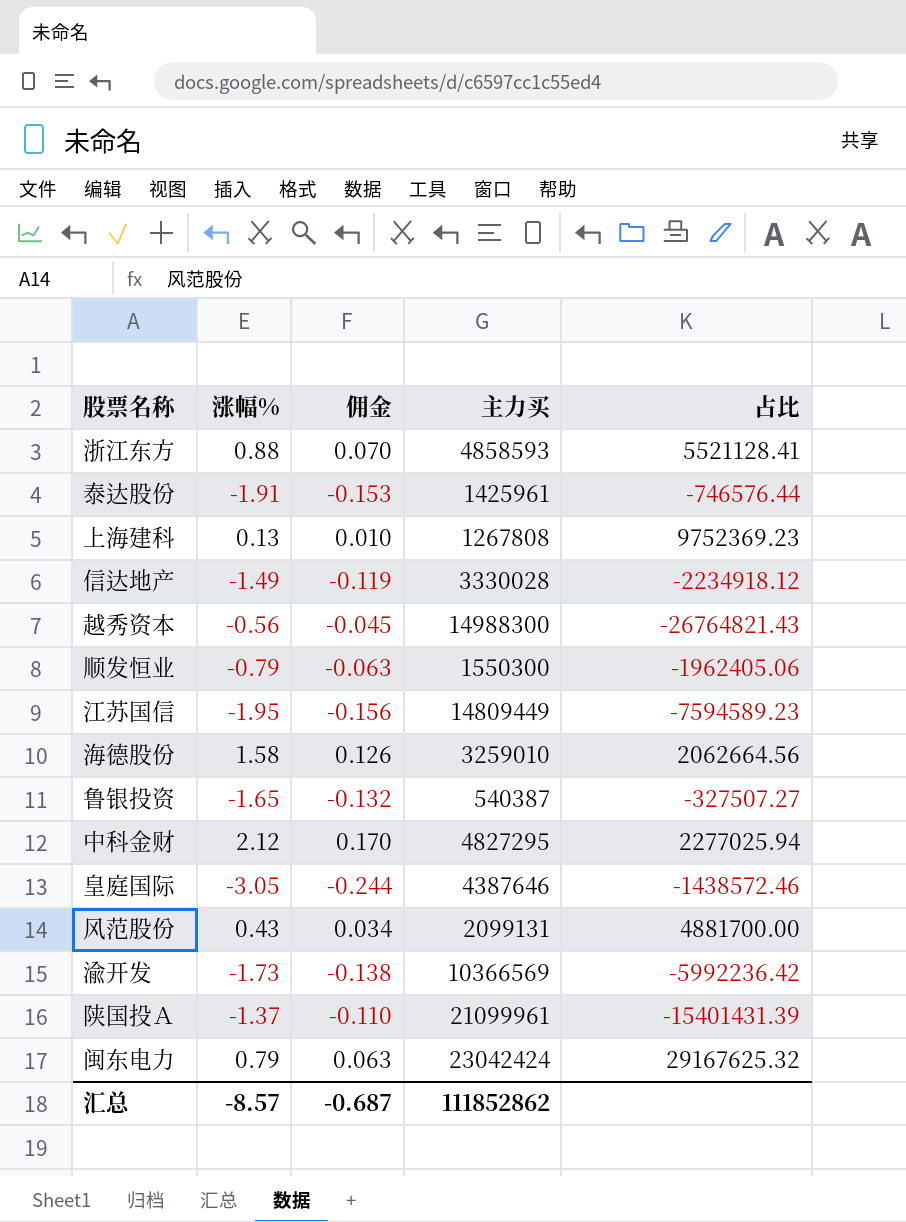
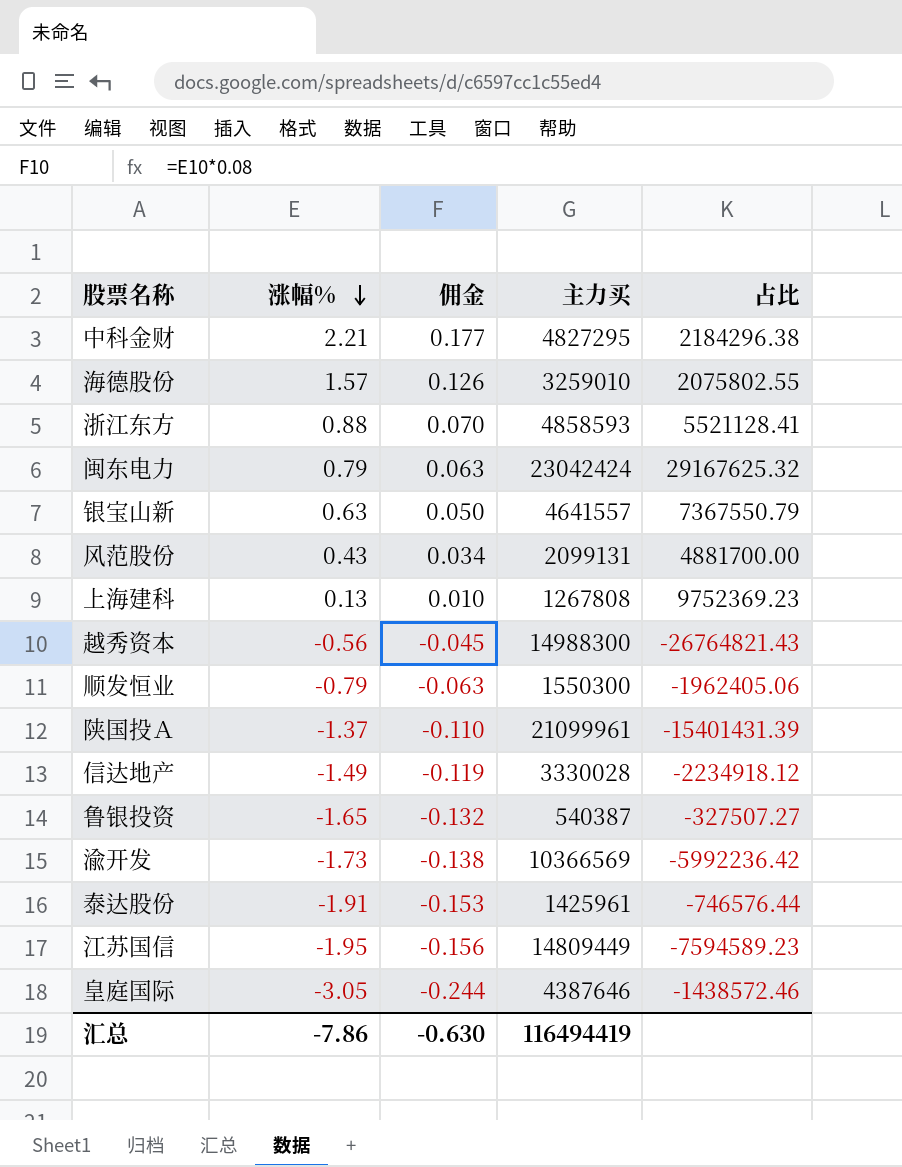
row order: none -> 涨幅% descending
中科金财 | 涨幅%: 2.12 -> 2.21
中科金财 | 佣金: 0.170 -> 0.177
中科金财 | 占比: 2277025.94 -> 2184296.38
海德股份 | 涨幅%: 1.58 -> 1.57
海德股份 | 占比: 2062664.56 -> 2075802.55
row 银宝山新: none -> 0.63 | 0.050 | 4641557 | 7367550.79
汇总 | 涨幅%: -8.57 -> -7.86
汇总 | 佣金: -0.687 -> -0.630
汇总 | 主力买: 111852862 -> 116494419

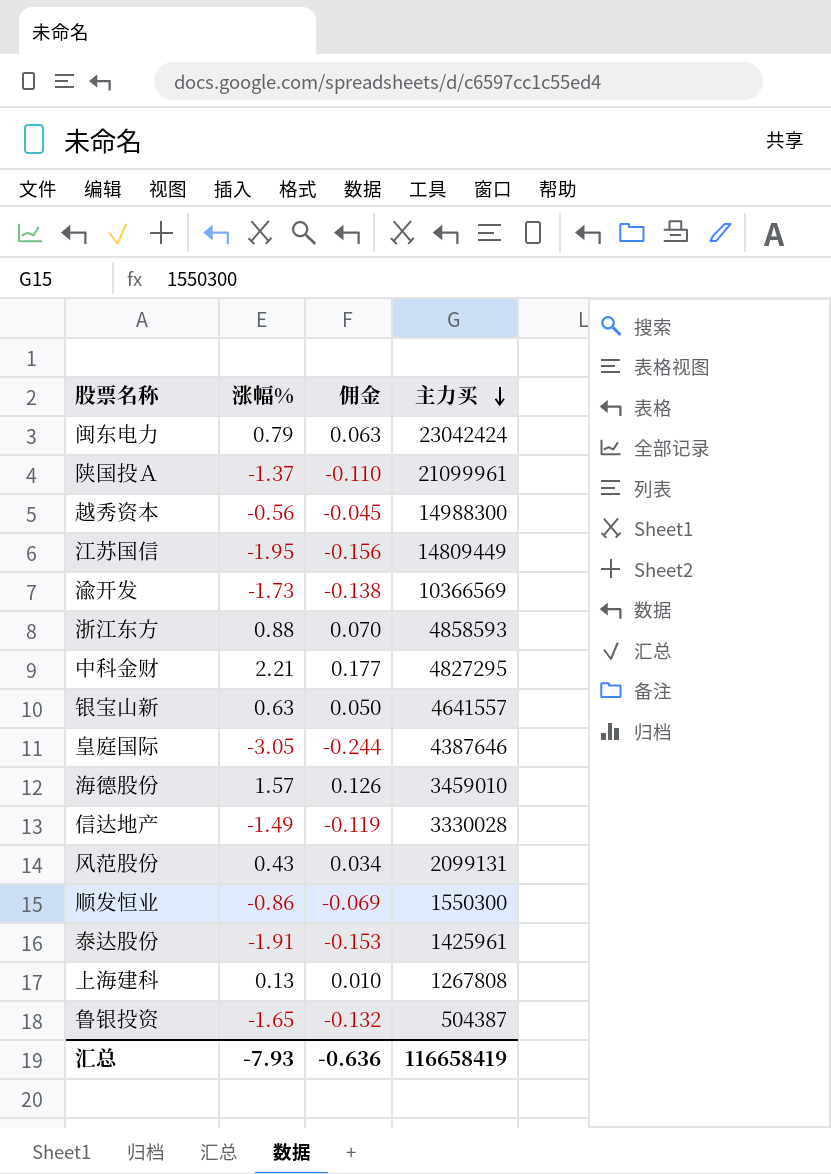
row order: 涨幅% descending -> 主力买 descending
column 占比 | formula: [主力买] / [涨幅%] -> none
海德股份 | 主力买: 3259010 -> 3459010
顺发恒业 | 涨幅%: -0.79 -> -0.86
顺发恒业 | 佣金: -0.063 -> -0.069
鲁银投资 | 主力买: 540387 -> 504387
汇总 | 涨幅%: -7.86 -> -7.93
汇总 | 佣金: -0.630 -> -0.636
汇总 | 主力买: 116494419 -> 116658419

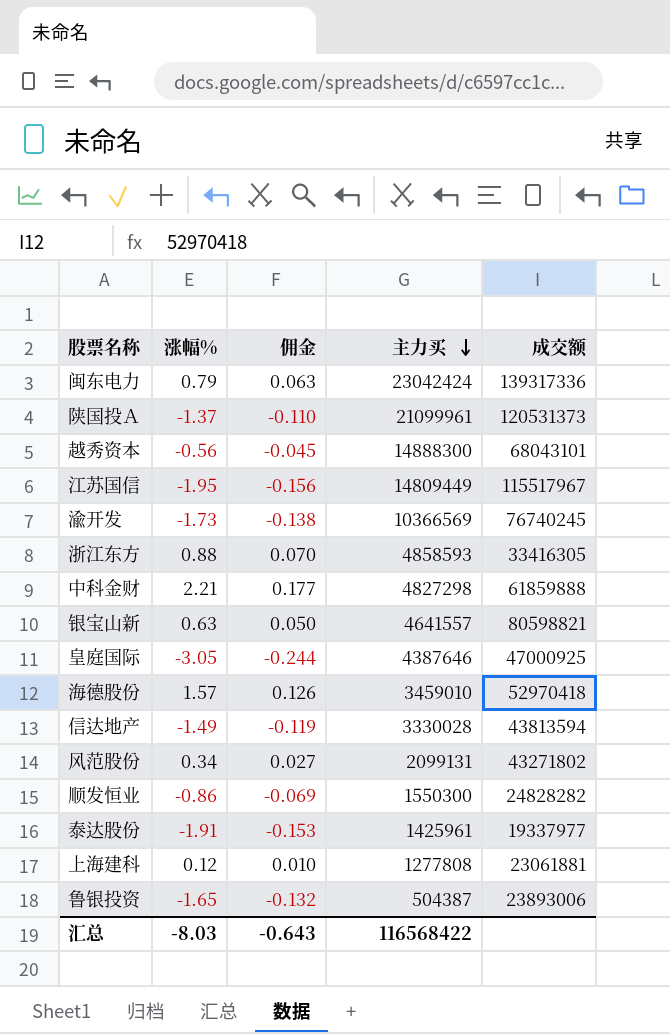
column 成交额 | position: none -> 5
越秀资本 | 主力买: 14988300 -> 14888300
中科金财 | 主力买: 4827295 -> 4827298
风范股份 | 涨幅%: 0.43 -> 0.34
风范股份 | 佣金: 0.034 -> 0.027
上海建科 | 涨幅%: 0.13 -> 0.12
上海建科 | 主力买: 1267808 -> 1277808
汇总 | 涨幅%: -7.93 -> -8.03
汇总 | 佣金: -0.636 -> -0.643
汇总 | 主力买: 116658419 -> 116568422

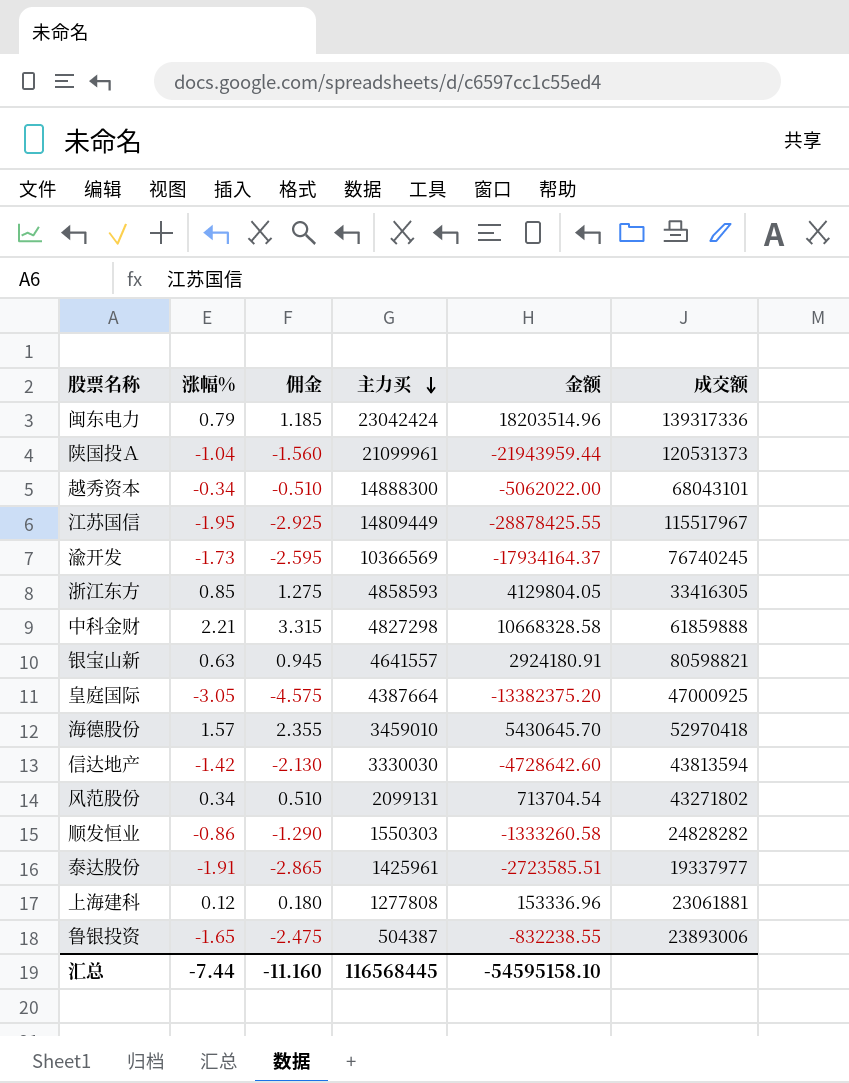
column 佣金 | formula: [涨幅%] * 0.08 -> [涨幅%] * 1.5
column 金额 | formula: none -> [涨幅%] * [主力买]
陕国投Ａ | 涨幅%: -1.37 -> -1.04
越秀资本 | 涨幅%: -0.56 -> -0.34
浙江东方 | 涨幅%: 0.88 -> 0.85
皇庭国际 | 主力买: 4387646 -> 4387664
信达地产 | 涨幅%: -1.49 -> -1.42
信达地产 | 主力买: 3330028 -> 3330030
顺发恒业 | 主力买: 1550300 -> 1550303
汇总 | 涨幅%: -8.03 -> -7.44
汇总 | 佣金: -0.643 -> -11.160
汇总 | 主力买: 116568422 -> 116568445

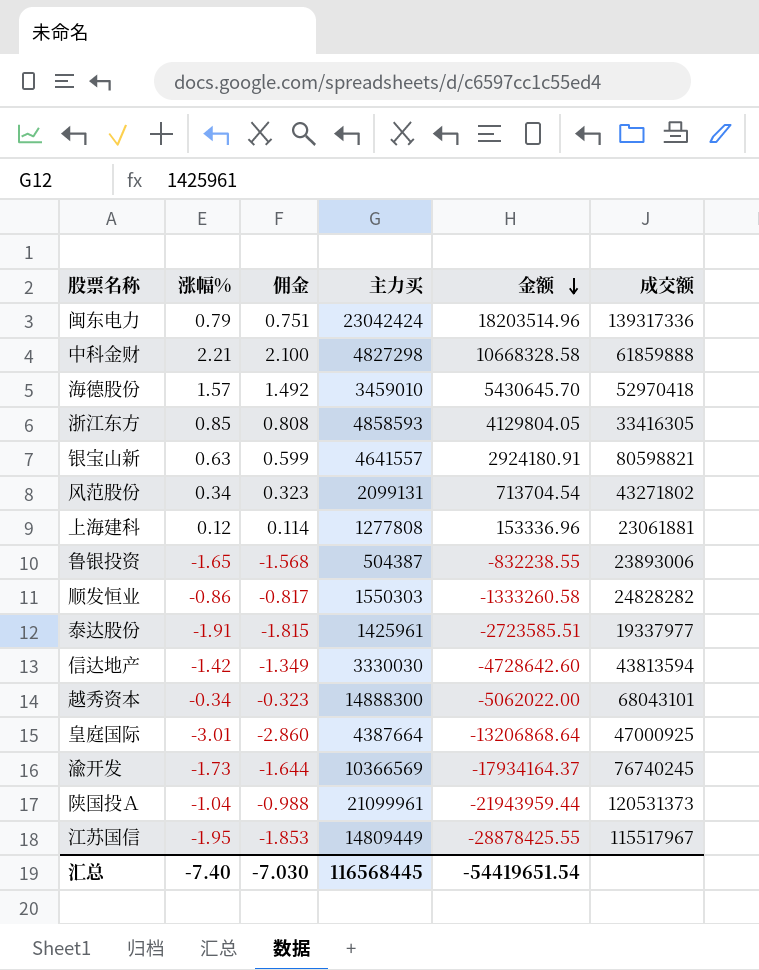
row order: 主力买 descending -> 金额 descending
column 佣金 | formula: [涨幅%] * 1.5 -> [涨幅%] * 0.95
皇庭国际 | 涨幅%: -3.05 -> -3.01
皇庭国际 | 金额: -13382375.20 -> -13206868.64
汇总 | 涨幅%: -7.44 -> -7.40
汇总 | 佣金: -11.160 -> -7.030
汇总 | 金额: -54595158.10 -> -54419651.54

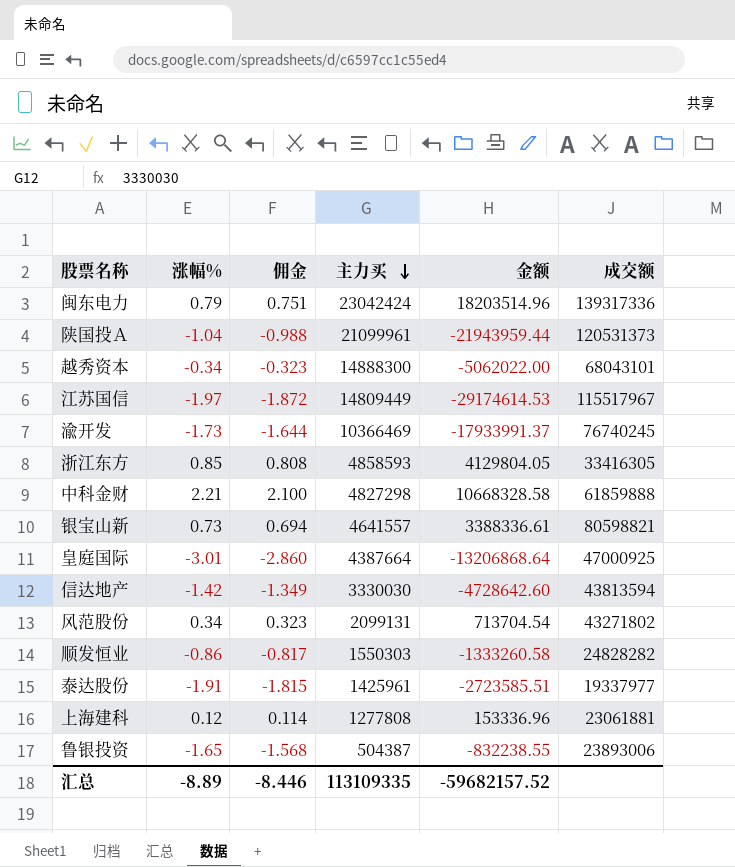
row order: 金额 descending -> 主力买 descending
row 海德股份: 1.57 | 1.492 | 3459010 | 5430645.70 | 52970418 -> none
江苏国信 | 涨幅%: -1.95 -> -1.97
江苏国信 | 佣金: -1.853 -> -1.872
江苏国信 | 金额: -28878425.55 -> -29174614.53
渝开发 | 主力买: 10366569 -> 10366469
渝开发 | 金额: -17934164.37 -> -17933991.37
银宝山新 | 涨幅%: 0.63 -> 0.73
银宝山新 | 佣金: 0.599 -> 0.694
银宝山新 | 金额: 2924180.91 -> 3388336.61
汇总 | 涨幅%: -7.40 -> -8.89
汇总 | 佣金: -7.030 -> -8.446
汇总 | 主力买: 116568445 -> 113109335
汇总 | 金额: -54419651.54 -> -59682157.52

